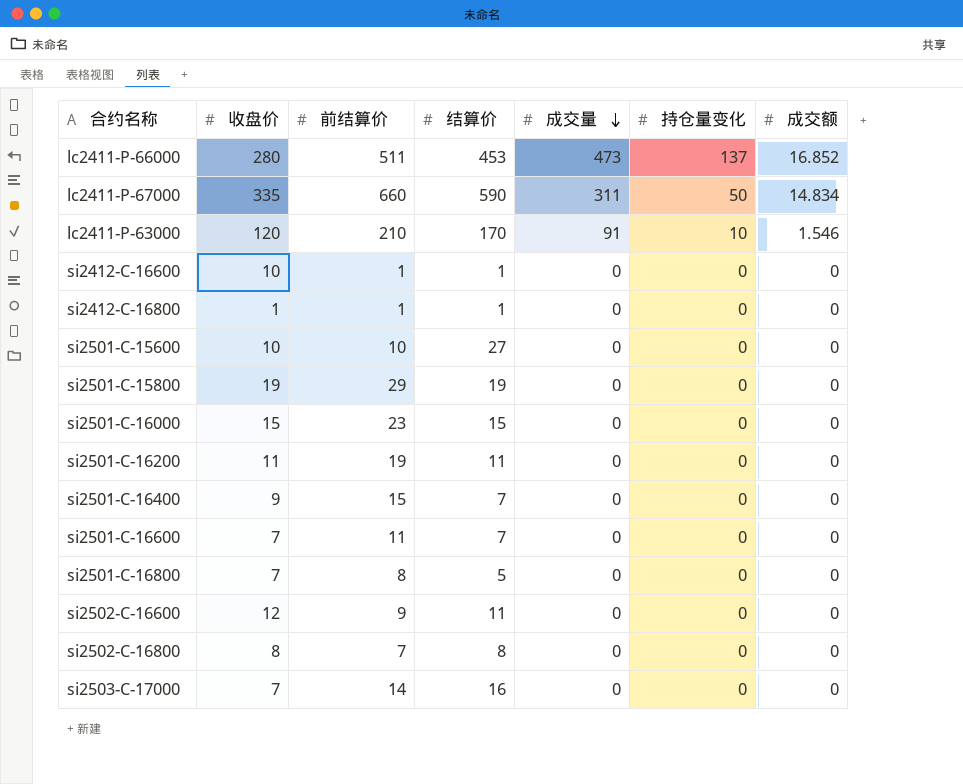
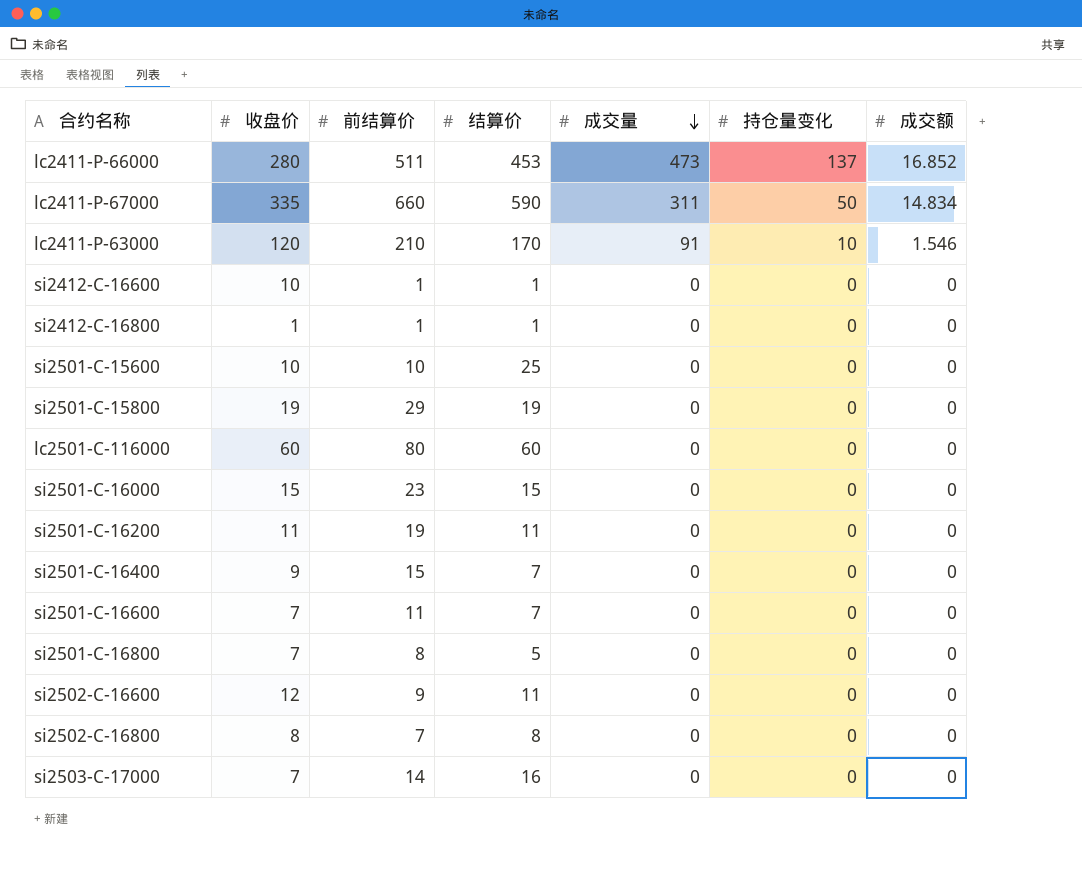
si2501-C-15600 | 结算价: 27 -> 25
row lc2501-C-116000: none -> 60 | 80 | 60 | 0 | 0 | 0

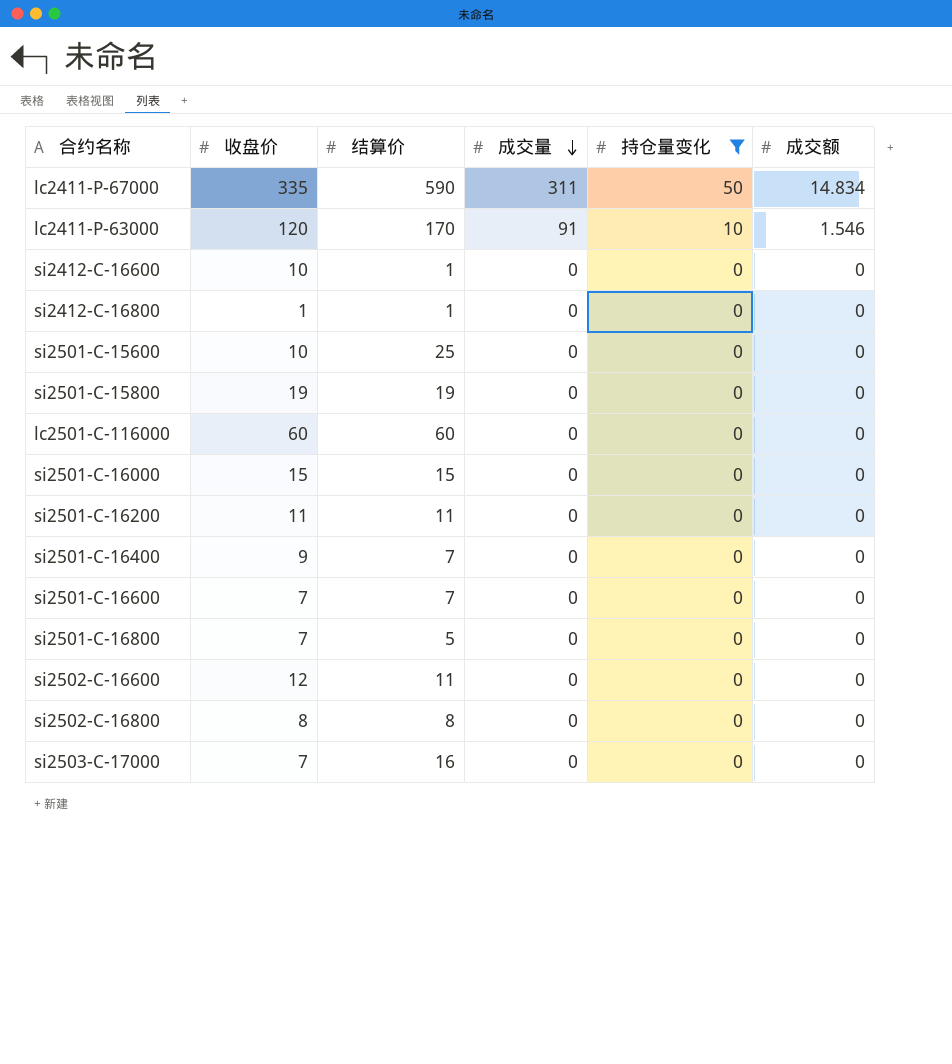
filter: none -> 持仓量变化 != 137
column 前结算价 | position: 3 -> none

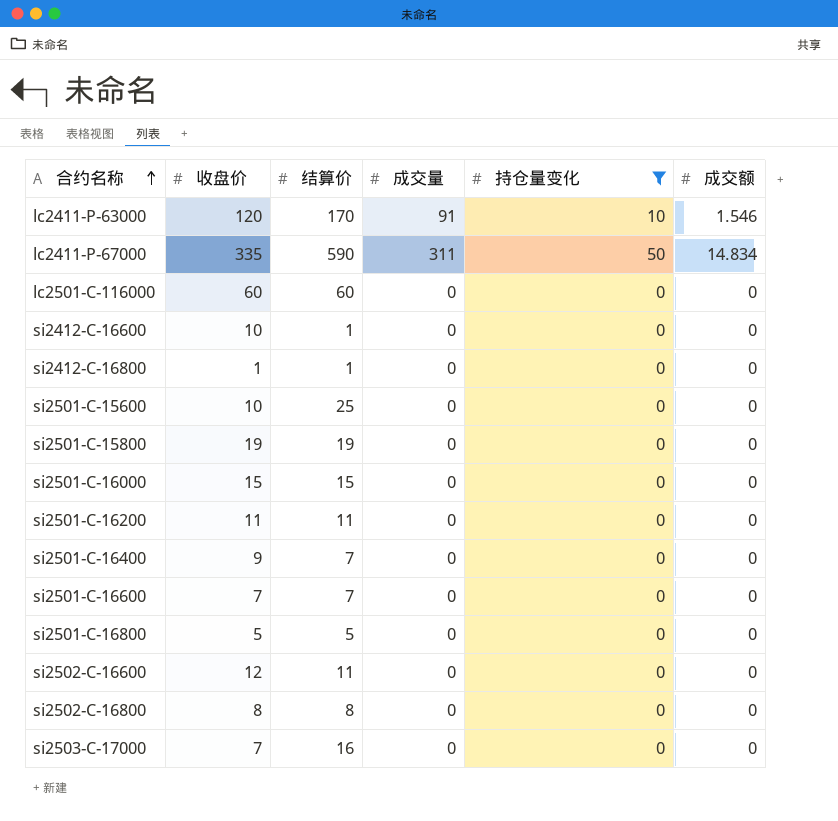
row order: 成交量 descending -> 合约名称 ascending
si2501-C-16800 | 收盘价: 7 -> 5

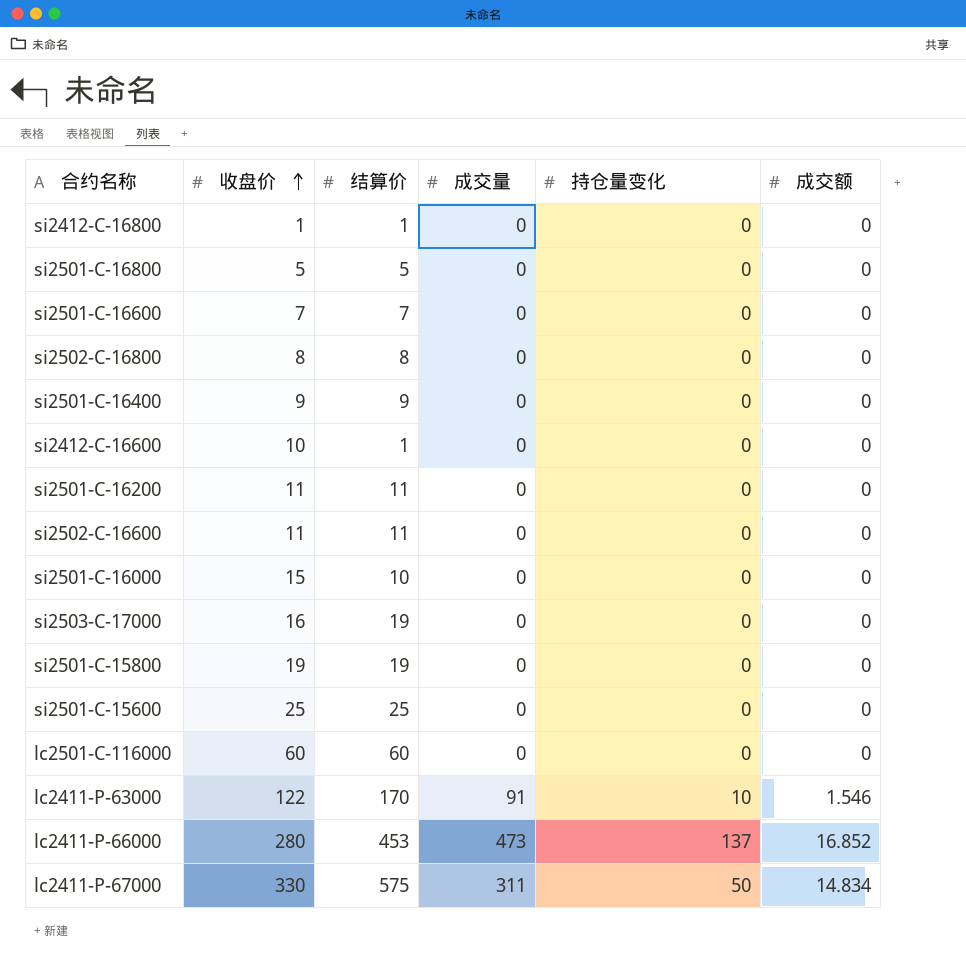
filter: 持仓量变化 != 137 -> none
row order: 合约名称 ascending -> 收盘价 ascending
si2501-C-16400 | 结算价: 7 -> 9
si2502-C-16600 | 收盘价: 12 -> 11
si2501-C-16000 | 结算价: 15 -> 10
si2503-C-17000 | 收盘价: 7 -> 16
si2503-C-17000 | 结算价: 16 -> 19
si2501-C-15600 | 收盘价: 10 -> 25
lc2411-P-63000 | 收盘价: 120 -> 122
lc2411-P-67000 | 收盘价: 335 -> 330
lc2411-P-67000 | 结算价: 590 -> 575

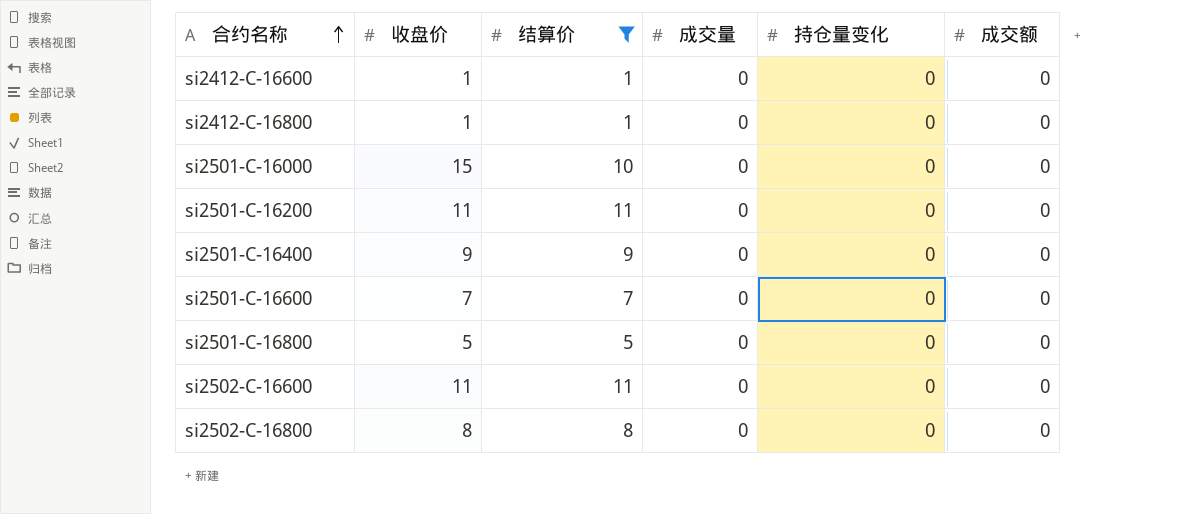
filter: none -> 结算价 <= 11
row order: 收盘价 ascending -> 合约名称 ascending
si2412-C-16600 | 收盘价: 10 -> 1

